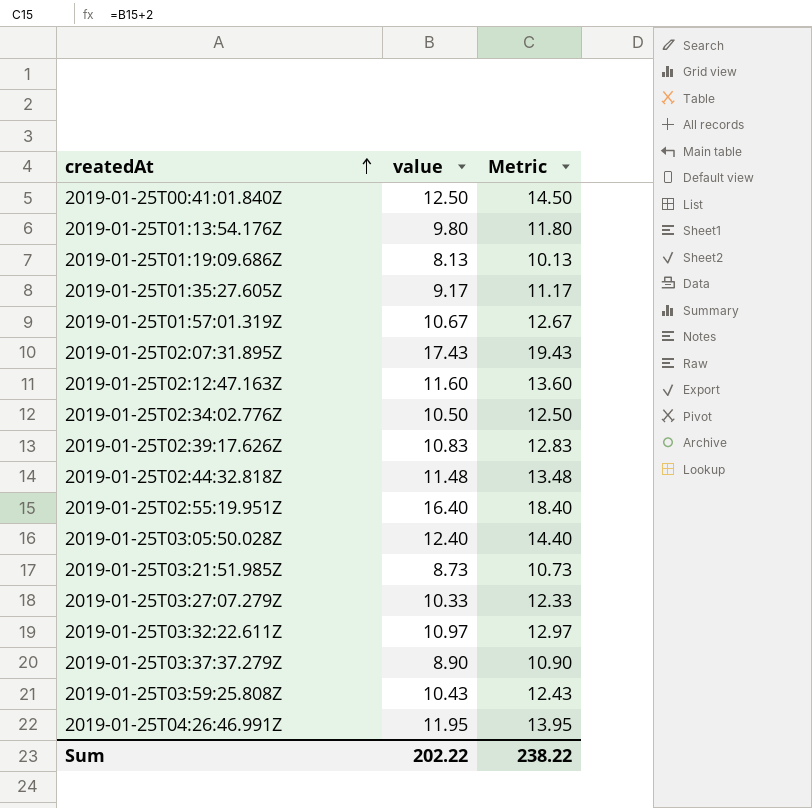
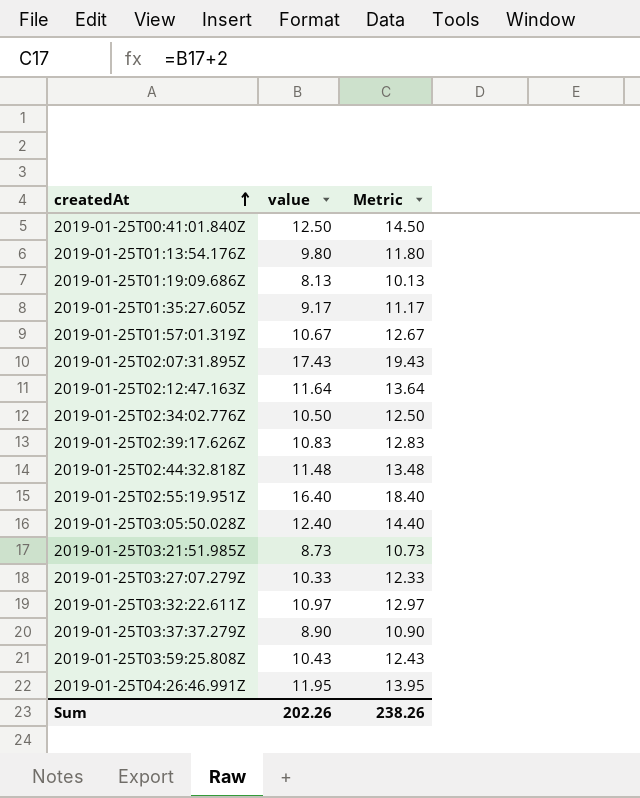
2019-01-25T02:12:47.163Z | value: 11.60 -> 11.64
2019-01-25T02:12:47.163Z | Metric: 13.60 -> 13.64
Sum | value: 202.22 -> 202.26
Sum | Metric: 238.22 -> 238.26

